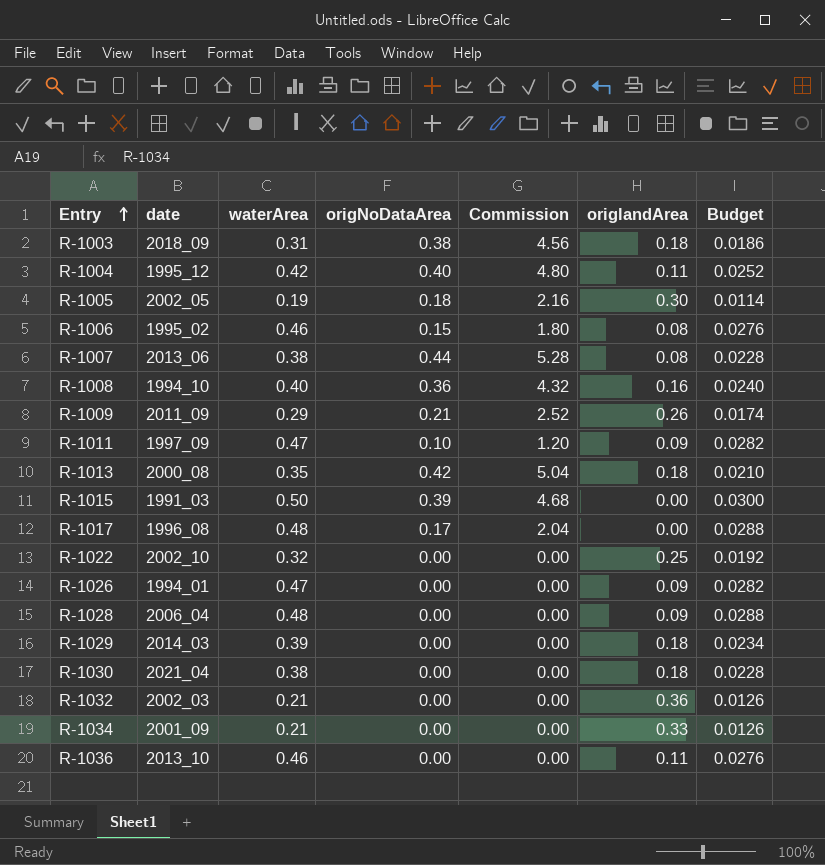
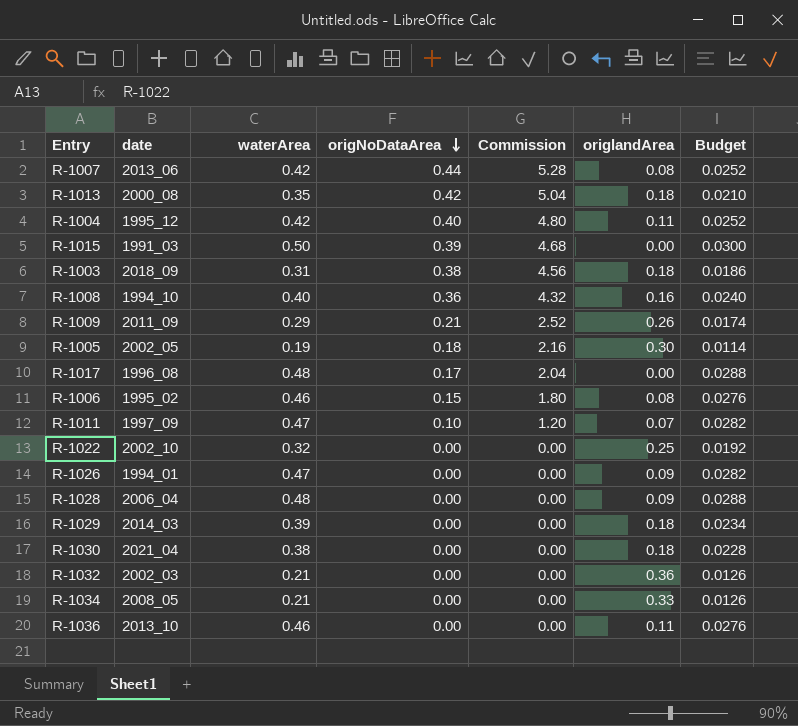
row order: Entry ascending -> origNoDataArea descending
R-1007 | waterArea: 0.38 -> 0.42
R-1007 | Budget: 0.0228 -> 0.0252
R-1011 | origlandArea: 0.09 -> 0.07
R-1034 | date: 2001_09 -> 2008_05

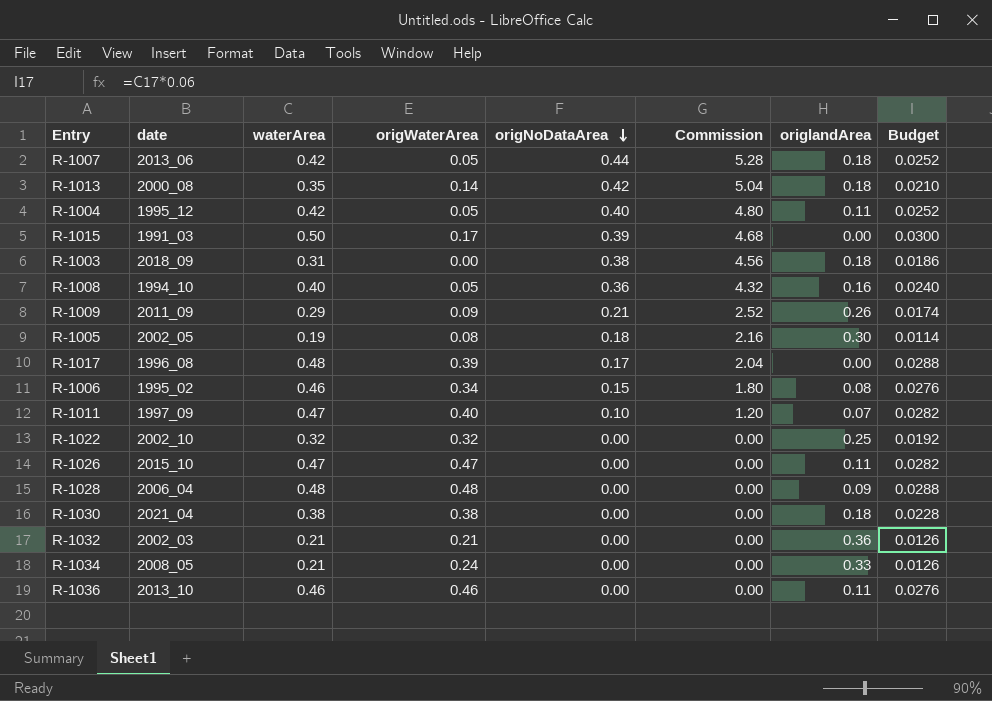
column origWaterArea | position: none -> 4
row R-1029: 2014_03 | 0.39 | 0.00 | 0.00 | 0.18 | 0.0234 -> none
R-1007 | origlandArea: 0.08 -> 0.18
R-1026 | date: 1994_01 -> 2015_10
R-1026 | origlandArea: 0.09 -> 0.11

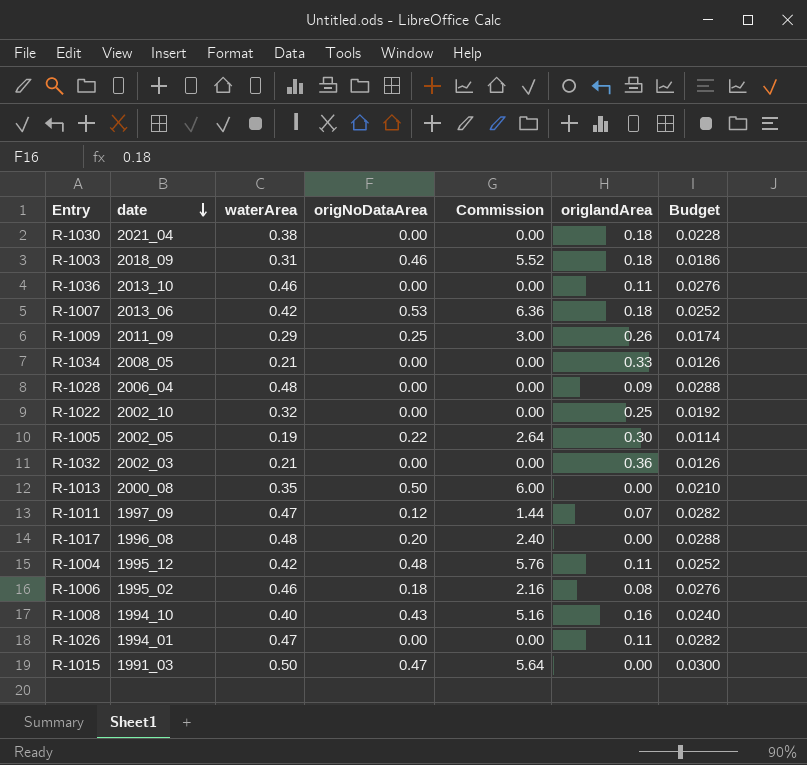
row order: origNoDataArea descending -> date descending
column origWaterArea | position: 4 -> none
R-1003 | origNoDataArea: 0.38 -> 0.46
R-1003 | Commission: 4.56 -> 5.52
R-1007 | origNoDataArea: 0.44 -> 0.53
R-1007 | Commission: 5.28 -> 6.36
R-1009 | origNoDataArea: 0.21 -> 0.25
R-1009 | Commission: 2.52 -> 3.00
R-1005 | origNoDataArea: 0.18 -> 0.22
R-1005 | Commission: 2.16 -> 2.64
R-1013 | origNoDataArea: 0.42 -> 0.50
R-1013 | Commission: 5.04 -> 6.00
R-1013 | origlandArea: 0.18 -> 0.00
R-1011 | origNoDataArea: 0.10 -> 0.12
R-1011 | Commission: 1.20 -> 1.44
R-1017 | origNoDataArea: 0.17 -> 0.20
R-1017 | Commission: 2.04 -> 2.40
R-1004 | origNoDataArea: 0.40 -> 0.48
R-1004 | Commission: 4.80 -> 5.76
R-1006 | origNoDataArea: 0.15 -> 0.18
R-1006 | Commission: 1.80 -> 2.16
R-1008 | origNoDataArea: 0.36 -> 0.43
R-1008 | Commission: 4.32 -> 5.16
R-1026 | date: 2015_10 -> 1994_01
R-1015 | origNoDataArea: 0.39 -> 0.47
R-1015 | Commission: 4.68 -> 5.64

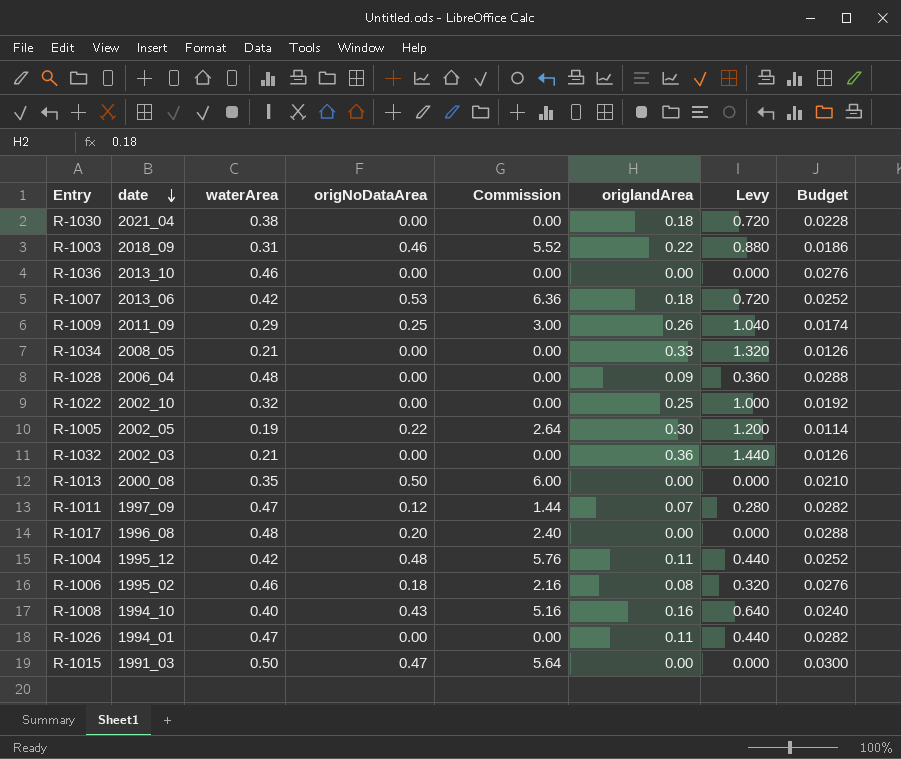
column Levy | formula: none -> [origlandArea] * 4
R-1003 | origlandArea: 0.18 -> 0.22
R-1036 | origlandArea: 0.11 -> 0.00

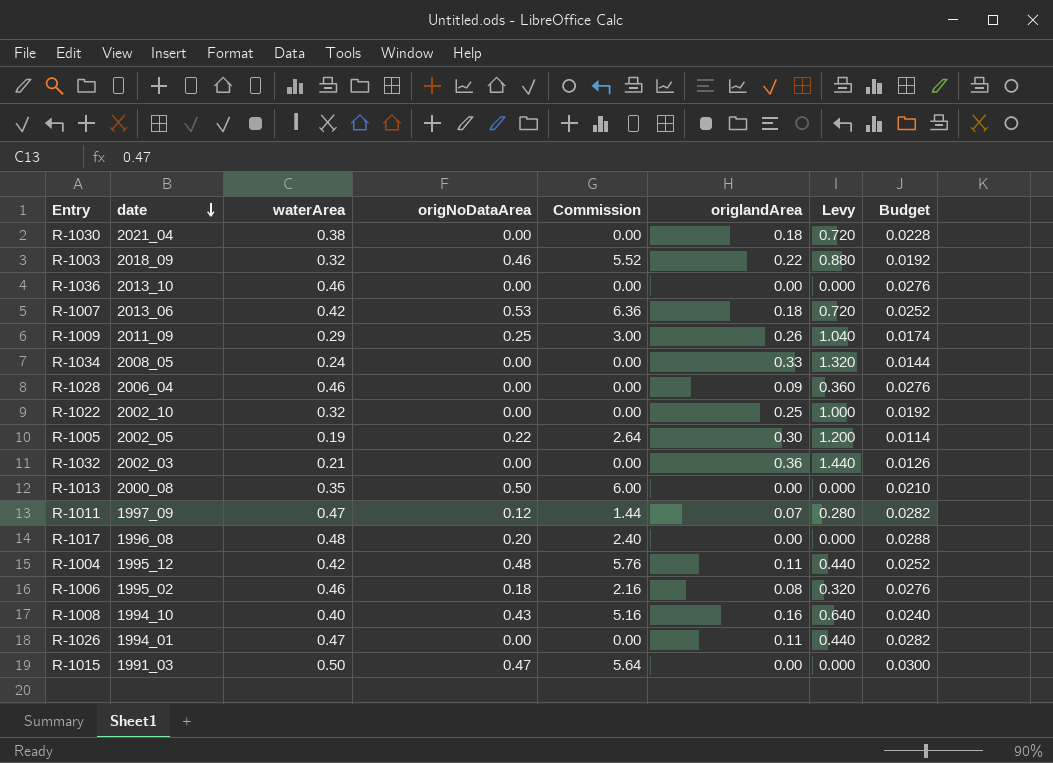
R-1003 | waterArea: 0.31 -> 0.32
R-1003 | Budget: 0.0186 -> 0.0192
R-1034 | waterArea: 0.21 -> 0.24
R-1034 | Budget: 0.0126 -> 0.0144
R-1028 | waterArea: 0.48 -> 0.46
R-1028 | Budget: 0.0288 -> 0.0276

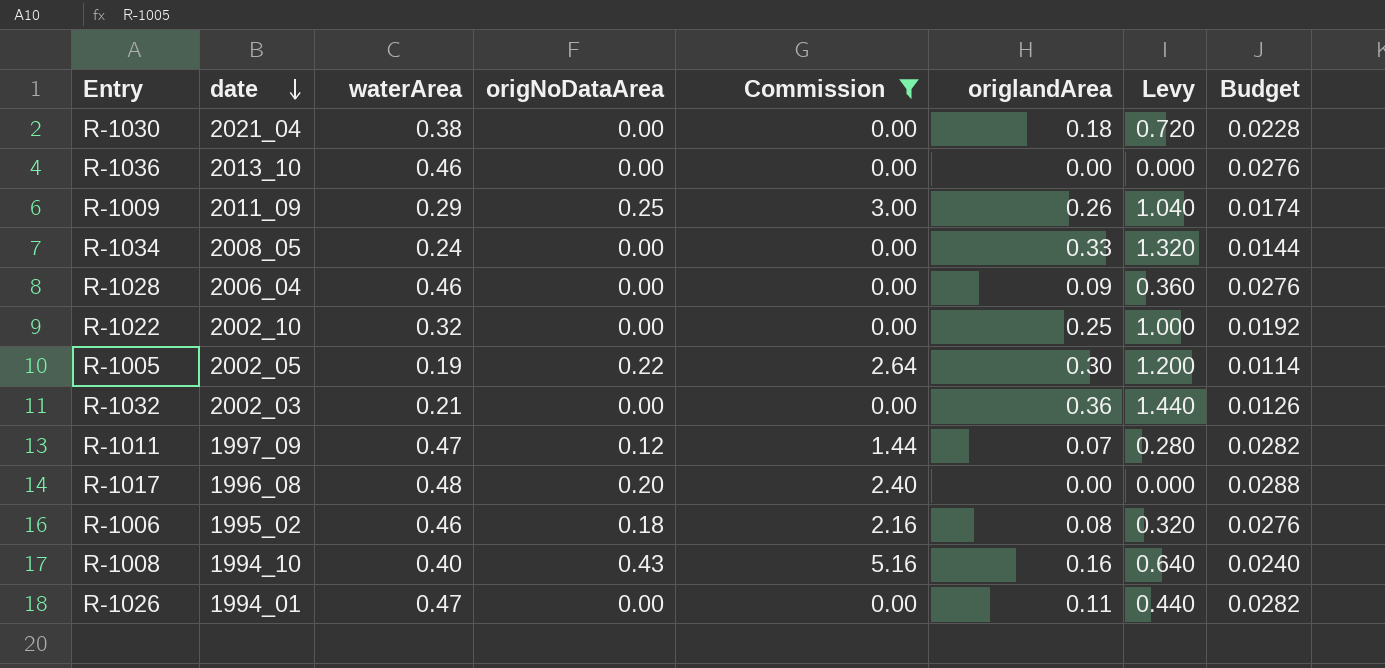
filter: none -> Commission <= 5.16

